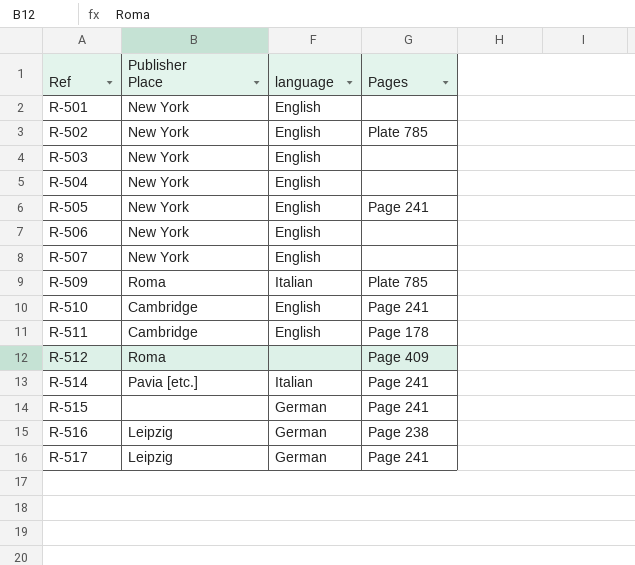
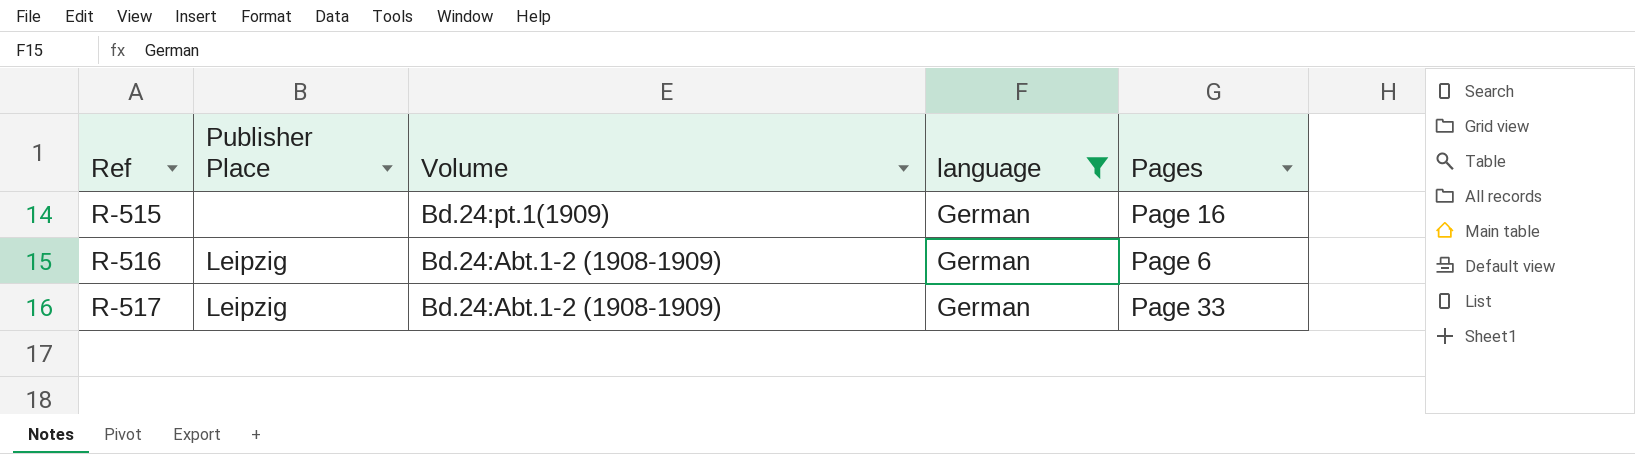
filter: none -> language = German
column Volume | position: none -> 3
R-515 | Pages: Page 241 -> Page 16
R-516 | Pages: Page 238 -> Page 6
R-517 | Pages: Page 241 -> Page 33

